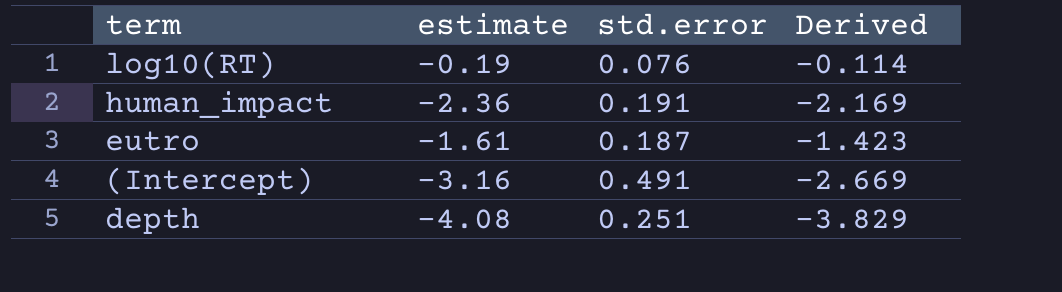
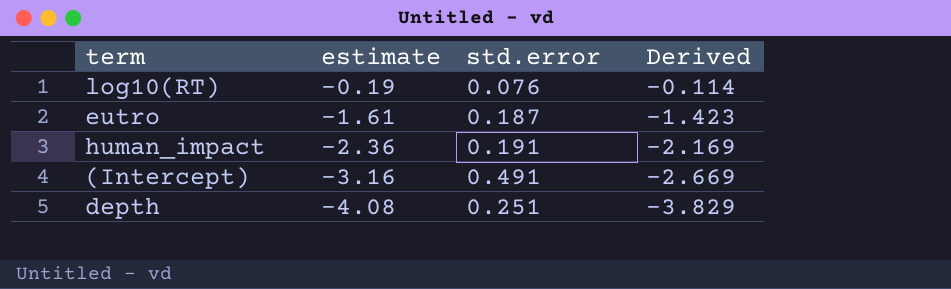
row order: none -> estimate descending

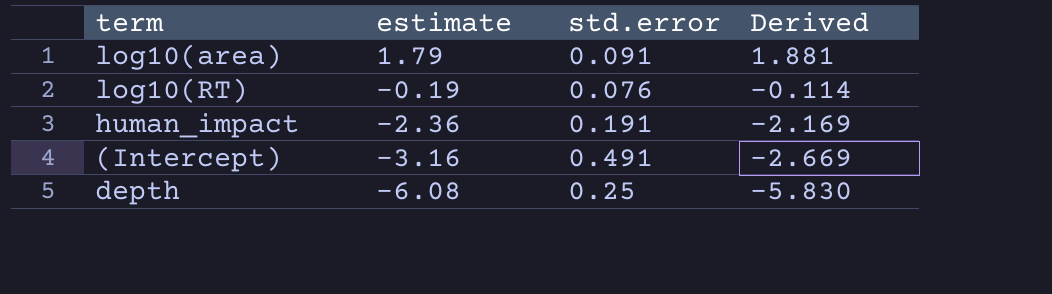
row eutro: -1.61 | 0.187 | -1.423 -> none
row log10(area): none -> 1.79 | 0.091 | 1.881
depth | estimate: -4.08 -> -6.08
depth | std.error: 0.251 -> 0.25
depth | Derived: -3.829 -> -5.830

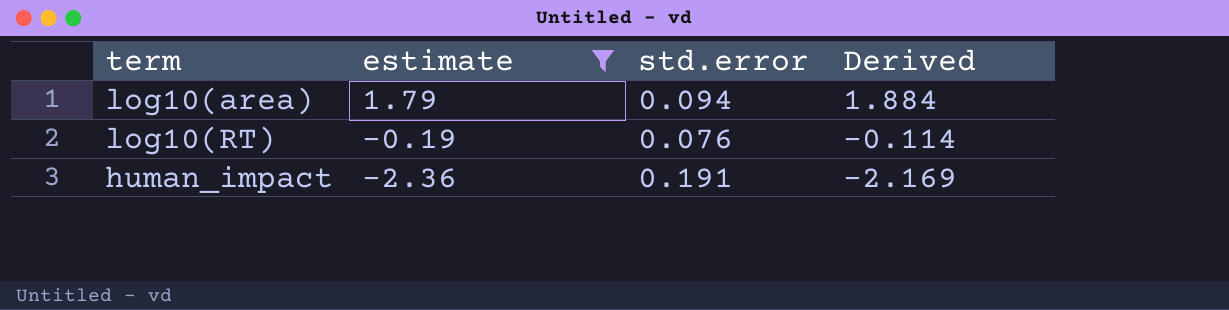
filter: none -> estimate >= -2.36
log10(area) | std.error: 0.091 -> 0.094
log10(area) | Derived: 1.881 -> 1.884

